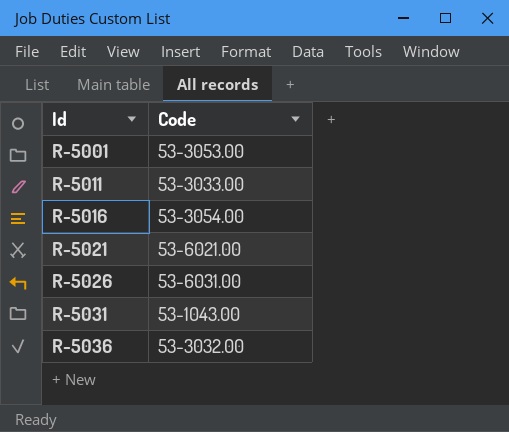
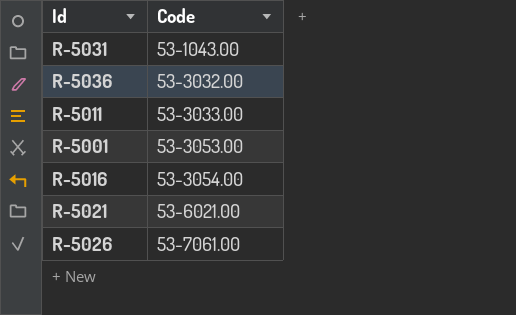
row order: Id ascending -> Code ascending
R-5026 | Code: 53-6031.00 -> 53-7061.00

